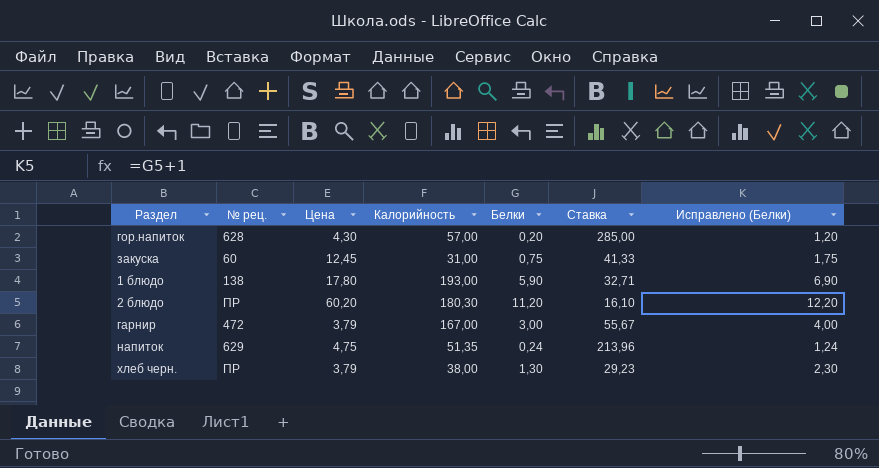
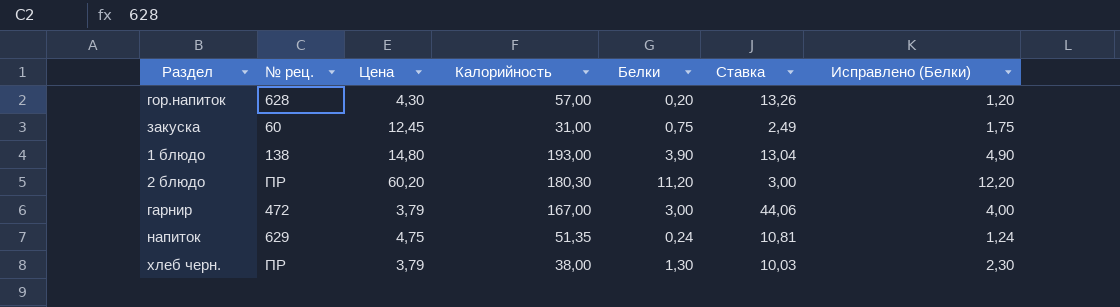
column Ставка | formula: [Калорийность] / [Белки] -> [Калорийность] / [Цена]
1 блюдо | Цена: 17,80 -> 14,80
1 блюдо | Белки: 5,90 -> 3,90
1 блюдо | Исправлено (Белки): 6,90 -> 4,90

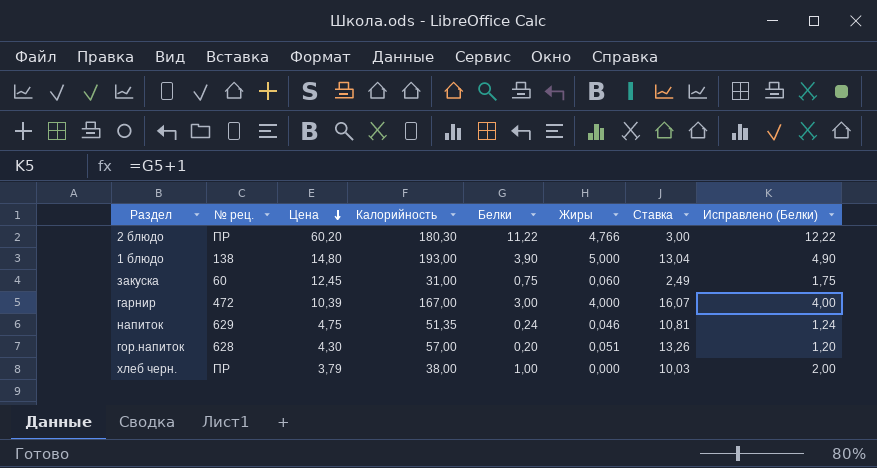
row order: none -> Цена descending
column Жиры | position: none -> 6
2 блюдо | Белки: 11,20 -> 11,22
2 блюдо | Исправлено (Белки): 12,20 -> 12,22
гарнир | Цена: 3,79 -> 10,39
гарнир | Ставка: 44,06 -> 16,07
хлеб черн. | Белки: 1,30 -> 1,00
хлеб черн. | Исправлено (Белки): 2,30 -> 2,00

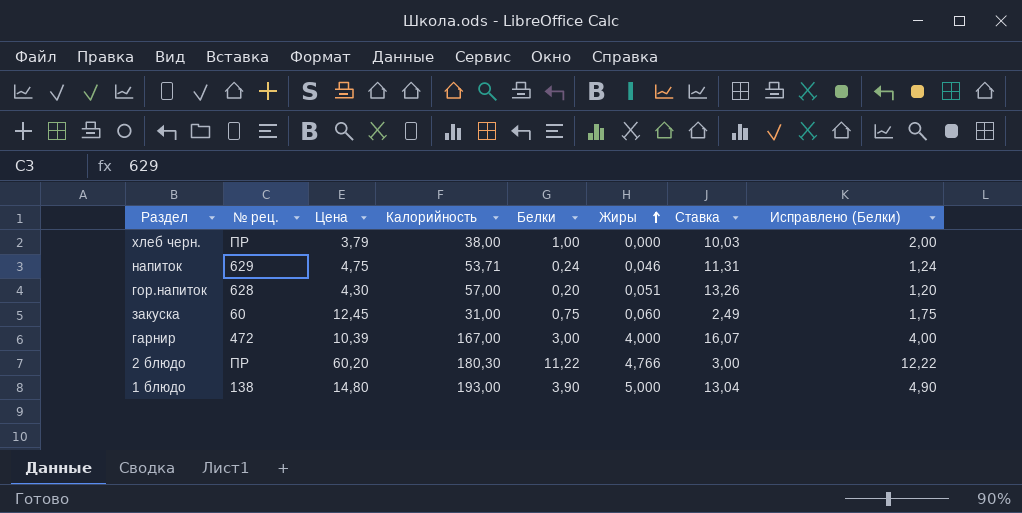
row order: Цена descending -> Жиры ascending
напиток | Калорийность: 51,35 -> 53,71
напиток | Ставка: 10,81 -> 11,31

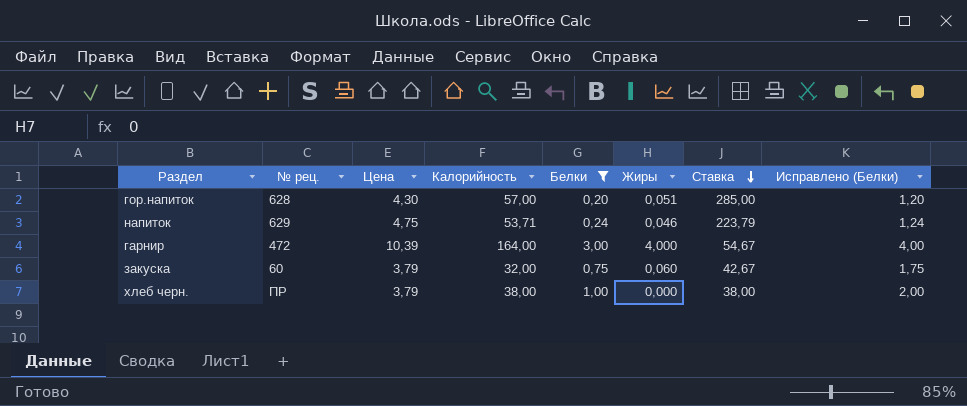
filter: none -> Белки <= 3,00
row order: Жиры ascending -> Ставка descending
column Ставка | formula: [Калорийность] / [Цена] -> [Калорийность] / [Белки]
гарнир | Калорийность: 167,00 -> 164,00
закуска | Цена: 12,45 -> 3,79
закуска | Калорийность: 31,00 -> 32,00

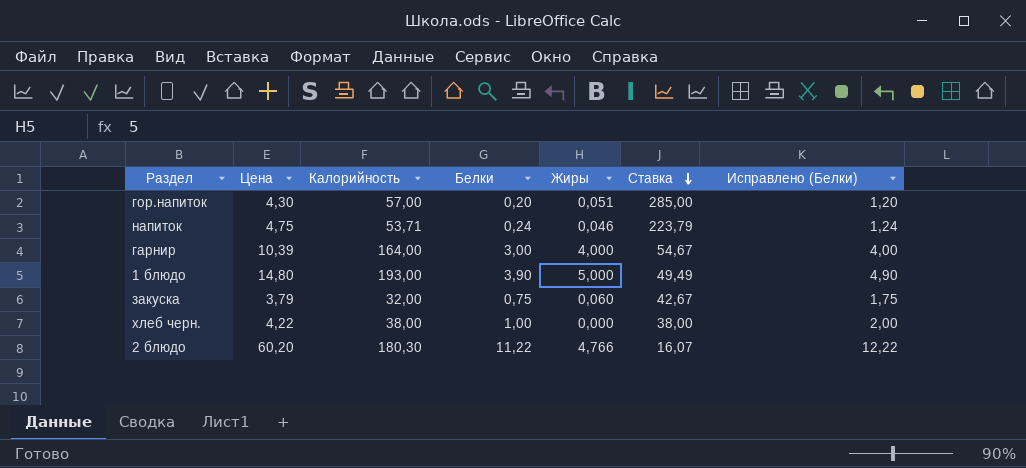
filter: Белки <= 3,00 -> none
column № рец. | position: 2 -> none
хлеб черн. | Цена: 3,79 -> 4,22

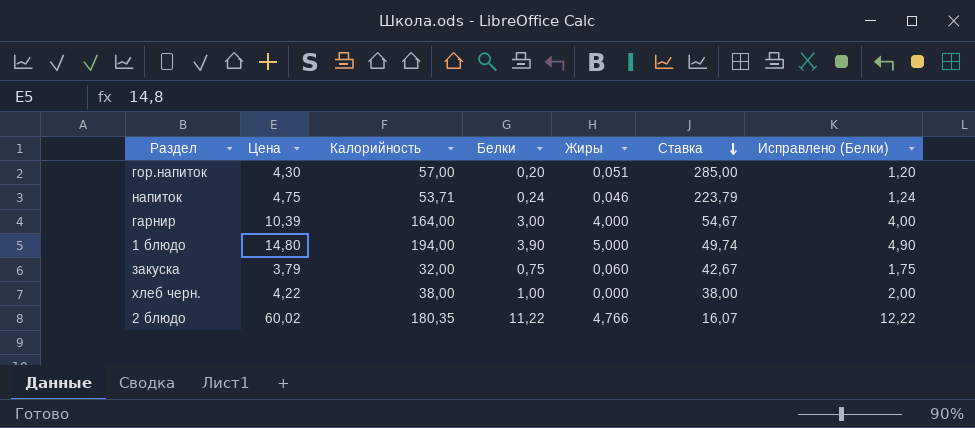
1 блюдо | Калорийность: 193,00 -> 194,00
1 блюдо | Ставка: 49,49 -> 49,74
2 блюдо | Цена: 60,20 -> 60,02
2 блюдо | Калорийность: 180,30 -> 180,35

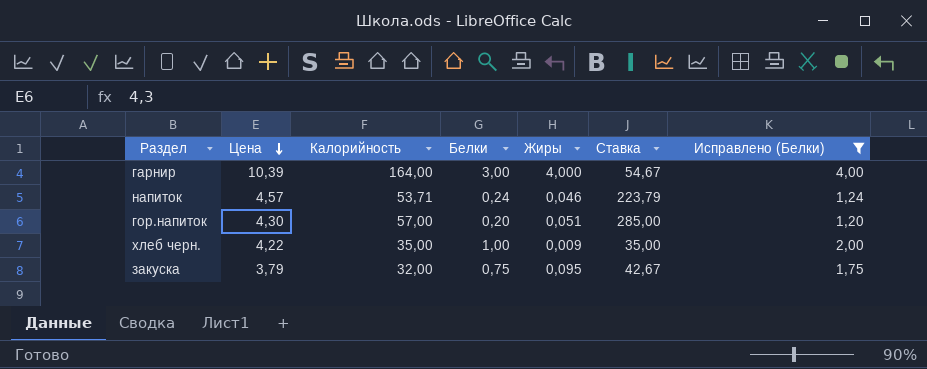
filter: none -> Исправлено (Белки) <= 4,00
row order: Ставка descending -> Цена descending
напиток | Цена: 4,75 -> 4,57
хлеб черн. | Калорийность: 38,00 -> 35,00
хлеб черн. | Жиры: 0,000 -> 0,009
хлеб черн. | Ставка: 38,00 -> 35,00
закуска | Жиры: 0,060 -> 0,095

